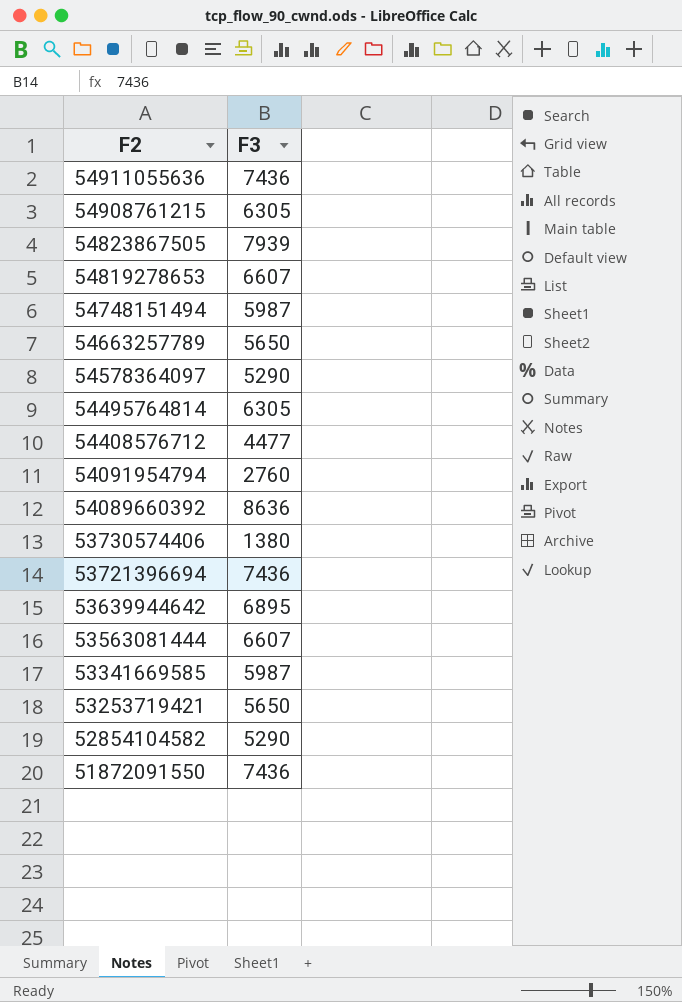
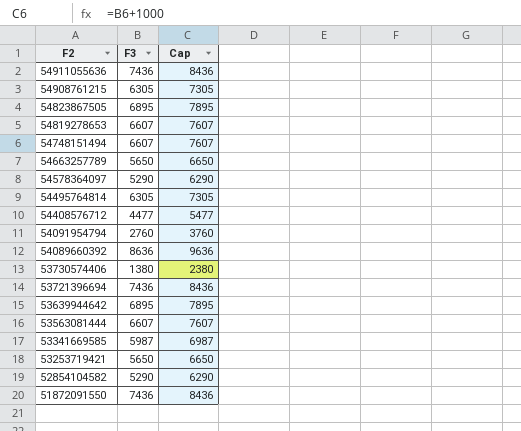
column Cap | formula: none -> [F3] + 1000
54823867505 | F3: 7939 -> 6895
54748151494 | F3: 5987 -> 6607

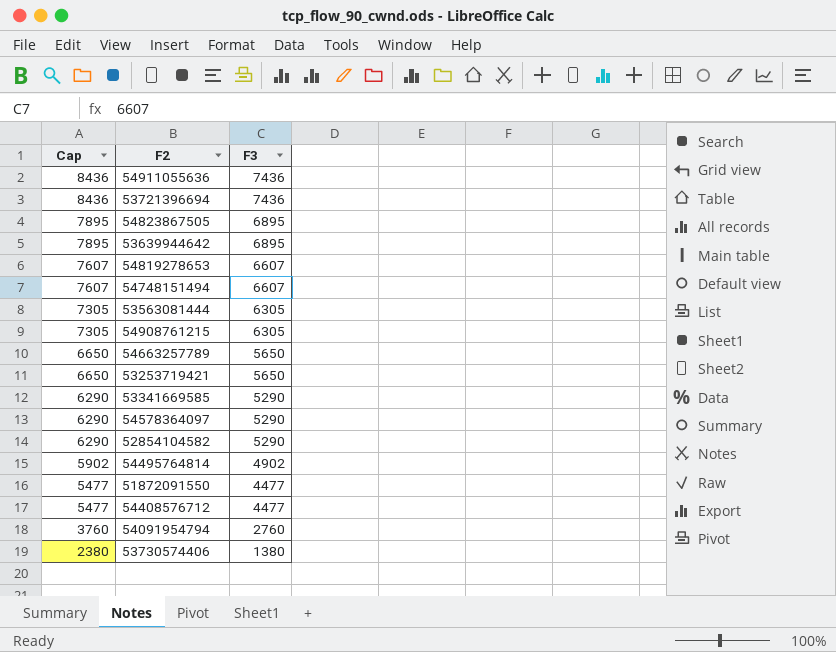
row order: F2 descending -> Cap descending
column Cap | position: 3 -> 1
row 54089660392: 8636 | 9636 -> none
53563081444 | Cap: 7607 -> 7305
53563081444 | F3: 6607 -> 6305
53341669585 | Cap: 6987 -> 6290
53341669585 | F3: 5987 -> 5290
54495764814 | Cap: 7305 -> 5902
54495764814 | F3: 6305 -> 4902
51872091550 | Cap: 8436 -> 5477
51872091550 | F3: 7436 -> 4477

